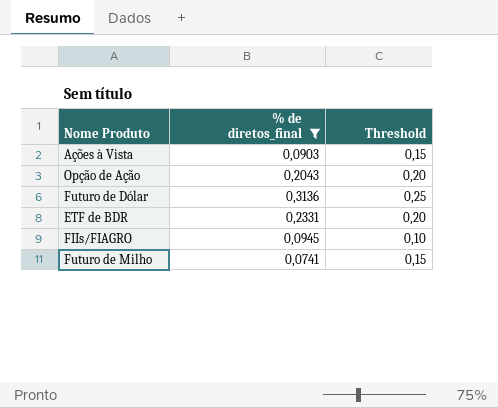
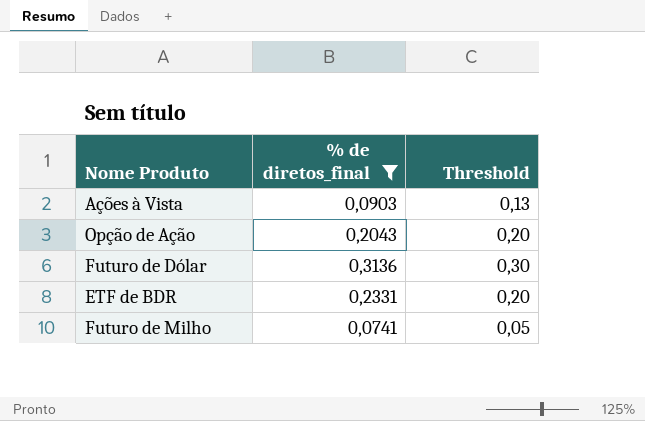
row FIIs/FIAGRO: 0,0945 | 0,10 -> none
Ações à Vista | Threshold: 0,15 -> 0,13
Futuro de Dólar | Threshold: 0,25 -> 0,30
Futuro de Milho | Threshold: 0,15 -> 0,05

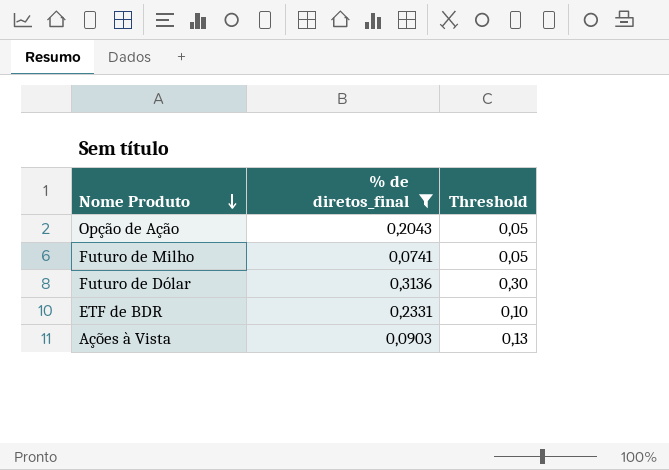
row order: none -> Nome Produto descending
Opção de Ação | Threshold: 0,20 -> 0,05
ETF de BDR | Threshold: 0,20 -> 0,10

